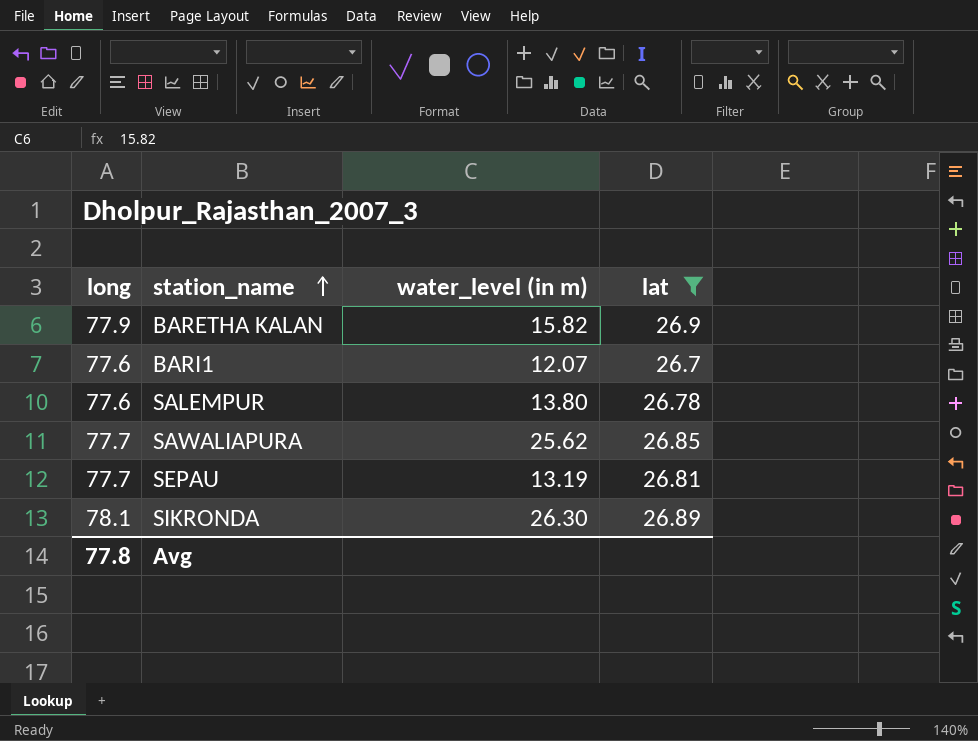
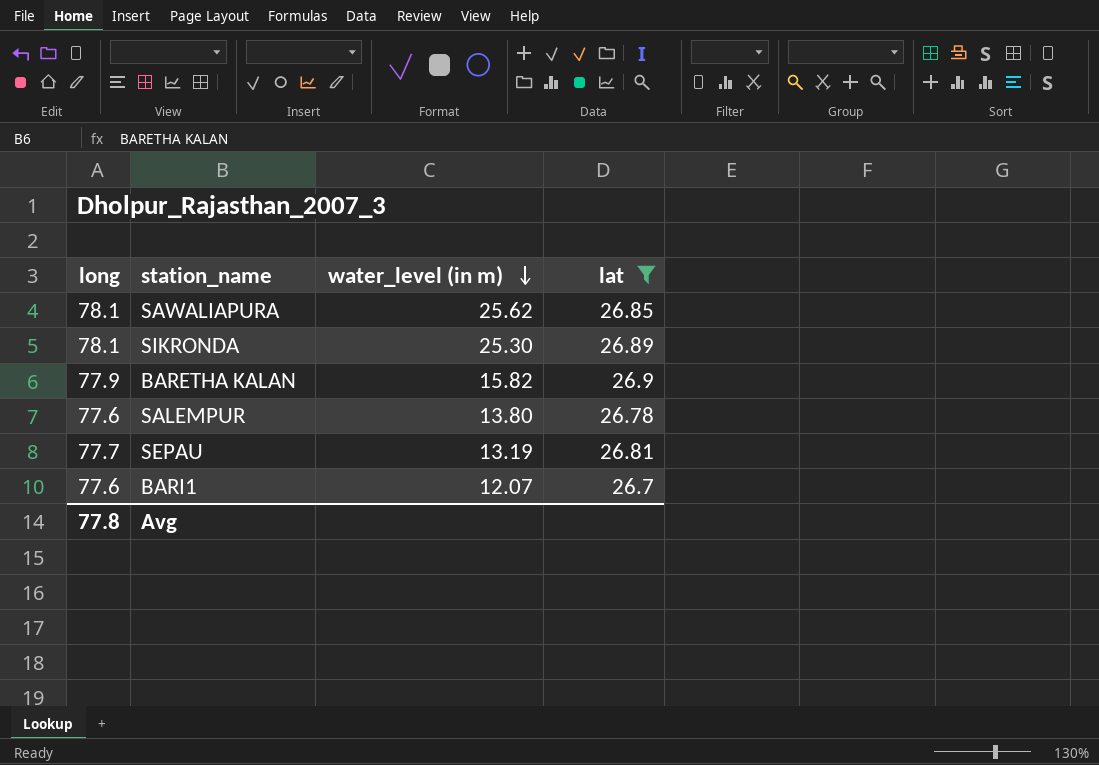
row order: station_name ascending -> water_level (in m) descending
SAWALIAPURA | long: 77.7 -> 78.1
SIKRONDA | water_level (in m): 26.30 -> 25.30

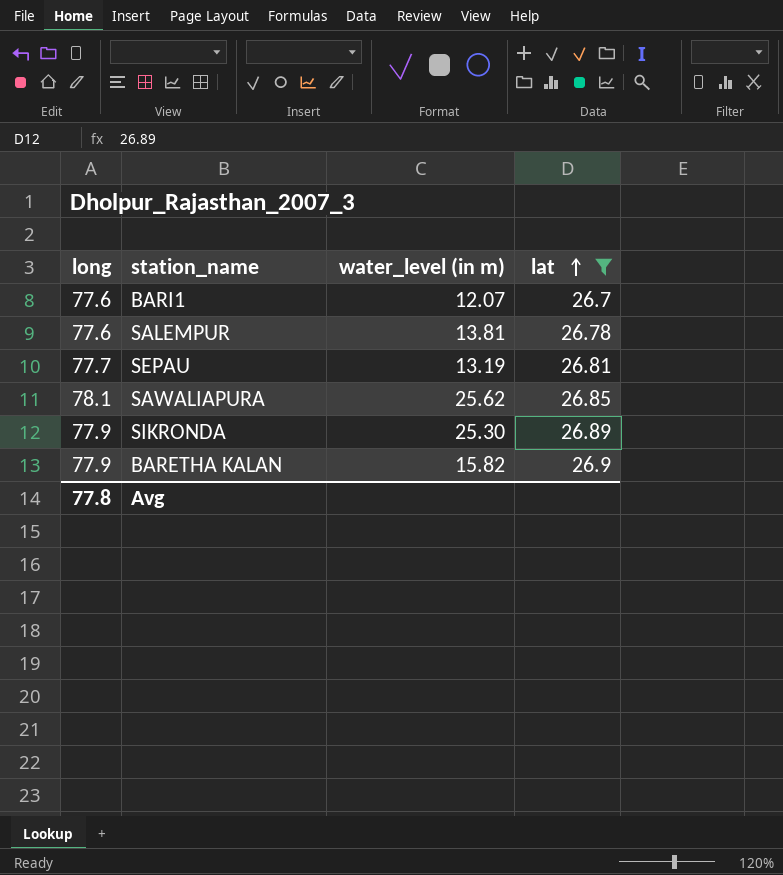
row order: water_level (in m) descending -> lat ascending
SALEMPUR | water_level (in m): 13.80 -> 13.81
SIKRONDA | long: 78.1 -> 77.9

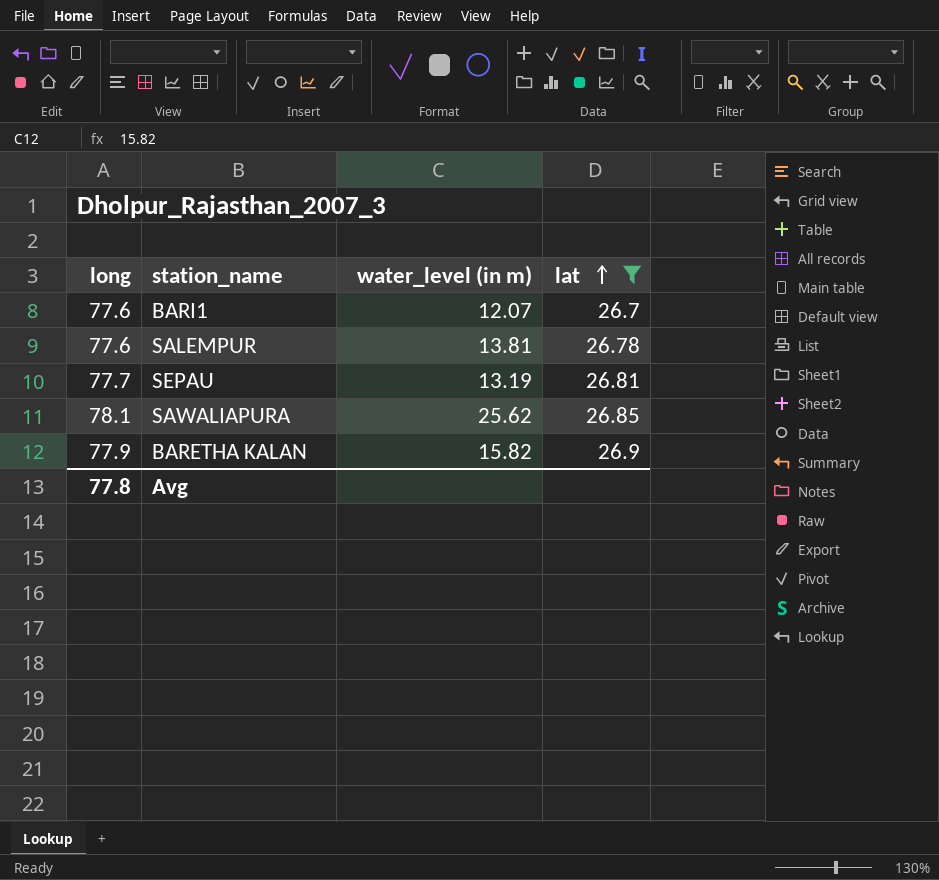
row SIKRONDA: 77.9 | 25.30 | 26.89 -> none

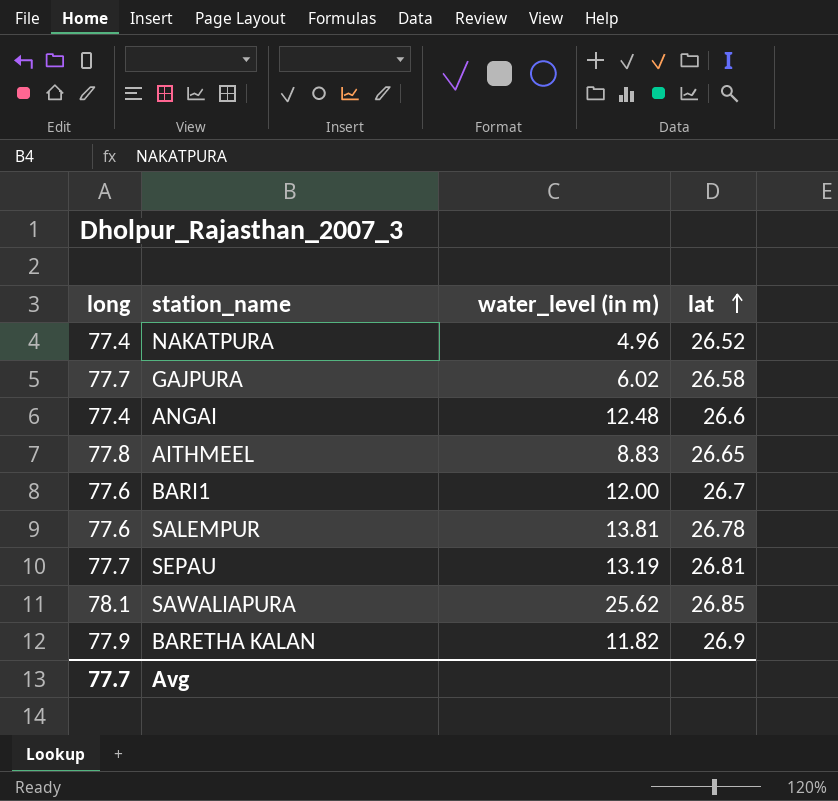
filter: lat >= 26.7 -> none
BARI1 | water_level (in m): 12.07 -> 12.00
BARETHA KALAN | water_level (in m): 15.82 -> 11.82
Avg | long: 77.8 -> 77.7

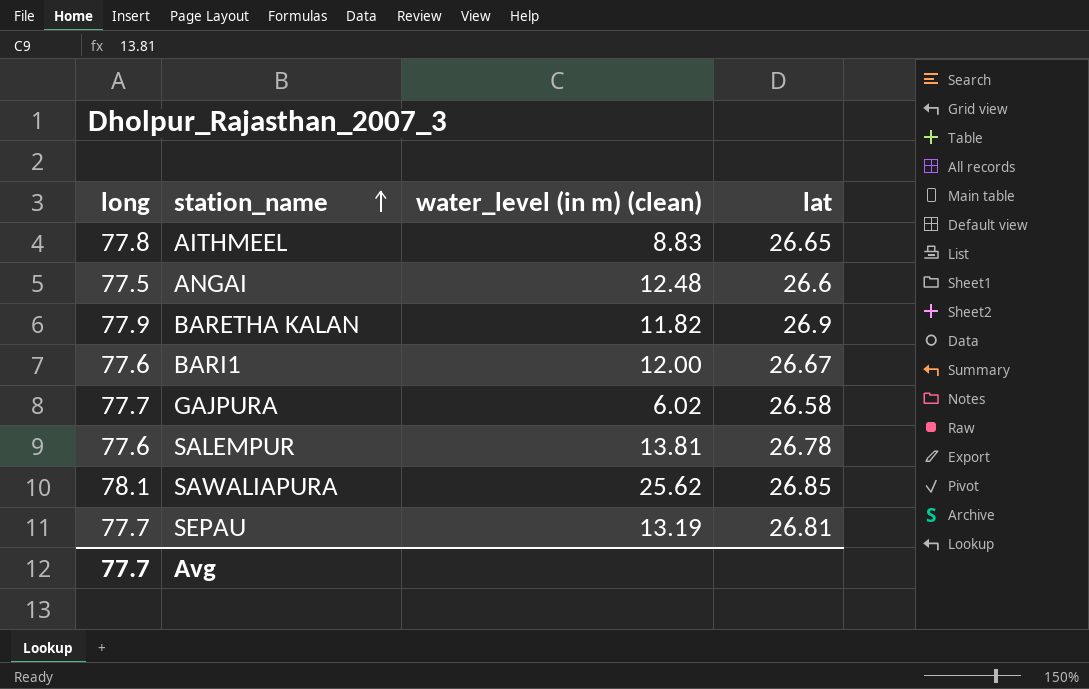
row order: lat ascending -> station_name ascending
column name: water_level (in m) -> water_level (in m) (clean)
row NAKATPURA: 77.4 | 4.96 | 26.52 -> none
ANGAI | long: 77.4 -> 77.5
BARI1 | lat: 26.7 -> 26.67

